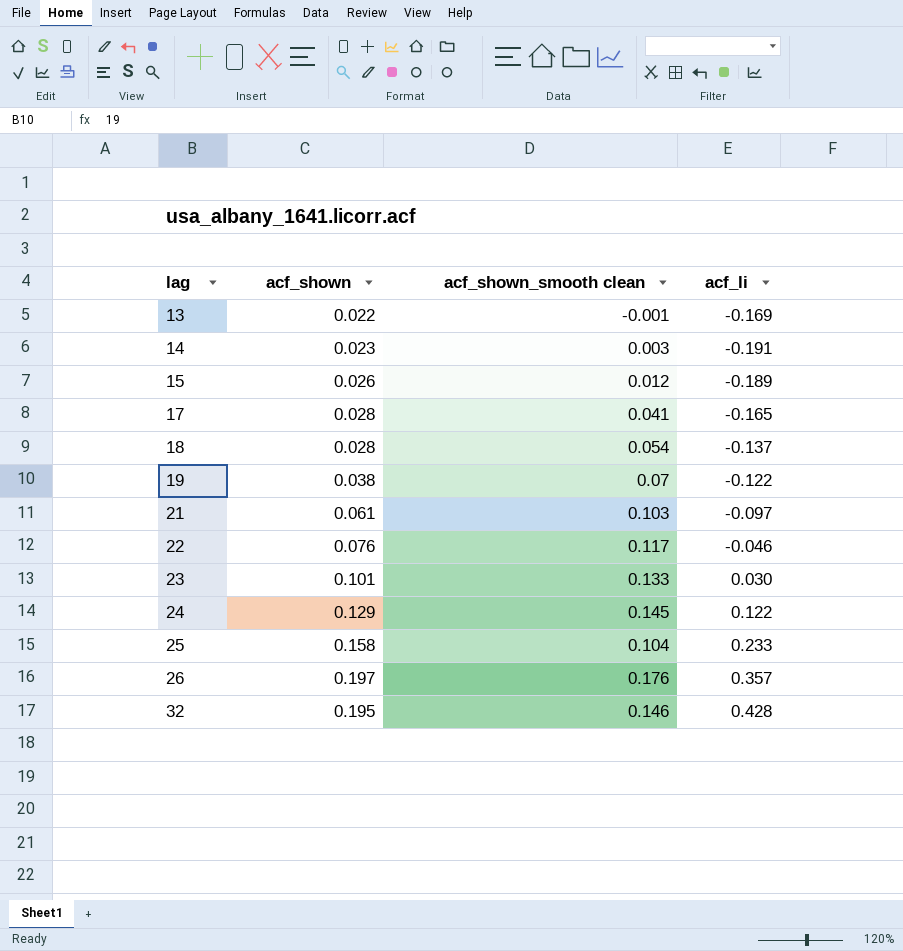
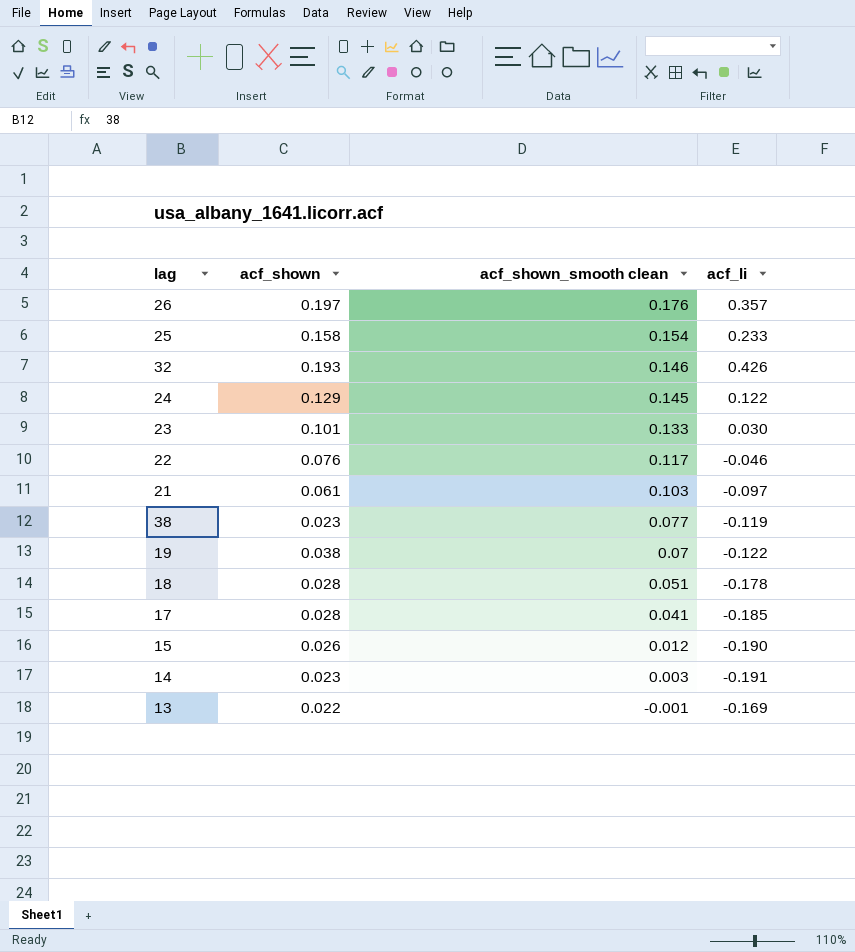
row order: lag ascending -> acf_shown_smooth clean descending
25 | acf_shown_smooth clean: 0.104 -> 0.154
32 | acf_shown: 0.195 -> 0.193
32 | acf_li: 0.428 -> 0.426
row 38: none -> 0.023 | 0.077 | -0.119
18 | acf_shown_smooth clean: 0.054 -> 0.051
18 | acf_li: -0.137 -> -0.178
17 | acf_li: -0.165 -> -0.185
15 | acf_li: -0.189 -> -0.190

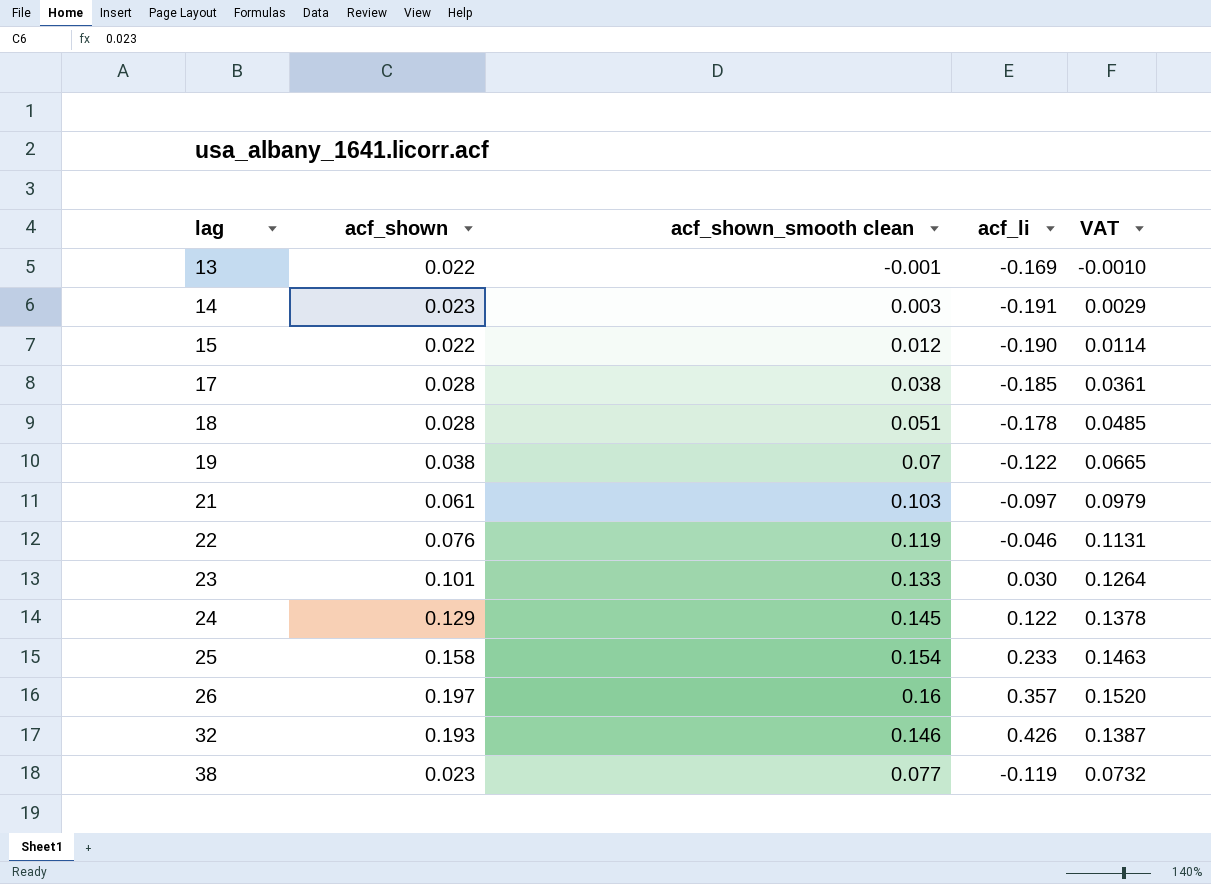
row order: acf_shown_smooth clean descending -> lag ascending
column VAT | formula: none -> [acf_shown_smooth clean] * 0.95
15 | acf_shown: 0.026 -> 0.022
17 | acf_shown_smooth clean: 0.041 -> 0.038
22 | acf_shown_smooth clean: 0.117 -> 0.119
26 | acf_shown_smooth clean: 0.176 -> 0.16

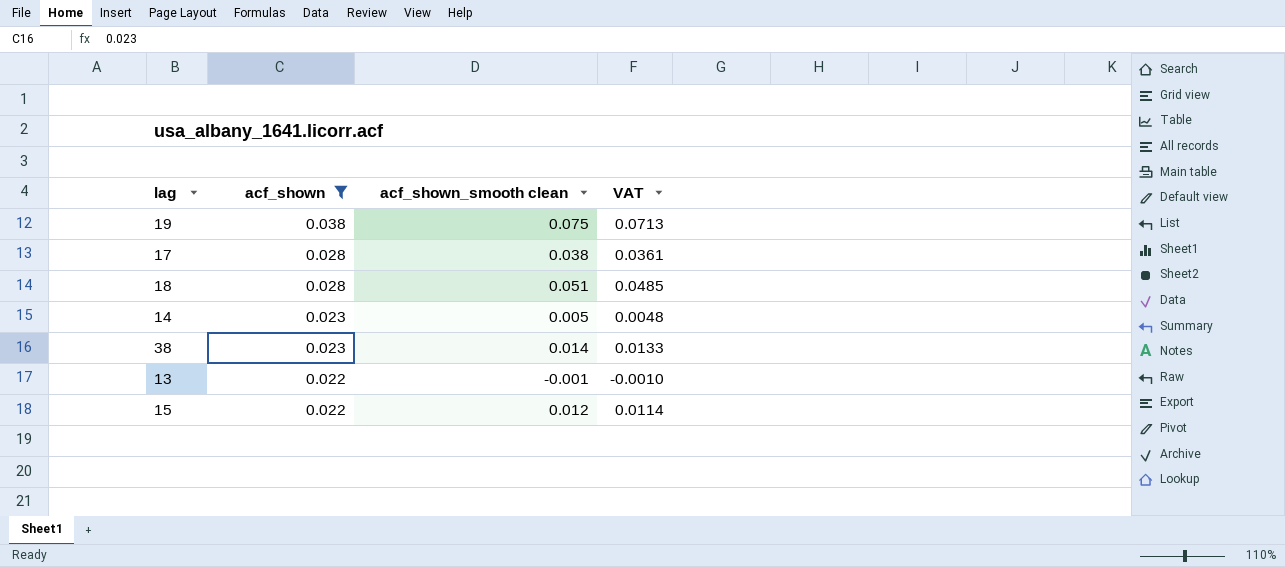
filter: none -> acf_shown <= 0.038
row order: lag ascending -> acf_shown descending
column acf_li | position: 4 -> none
19 | acf_shown_smooth clean: 0.07 -> 0.075
19 | VAT: 0.0665 -> 0.0713
14 | acf_shown_smooth clean: 0.003 -> 0.005
14 | VAT: 0.0029 -> 0.0048
38 | acf_shown_smooth clean: 0.077 -> 0.014
38 | VAT: 0.0732 -> 0.0133

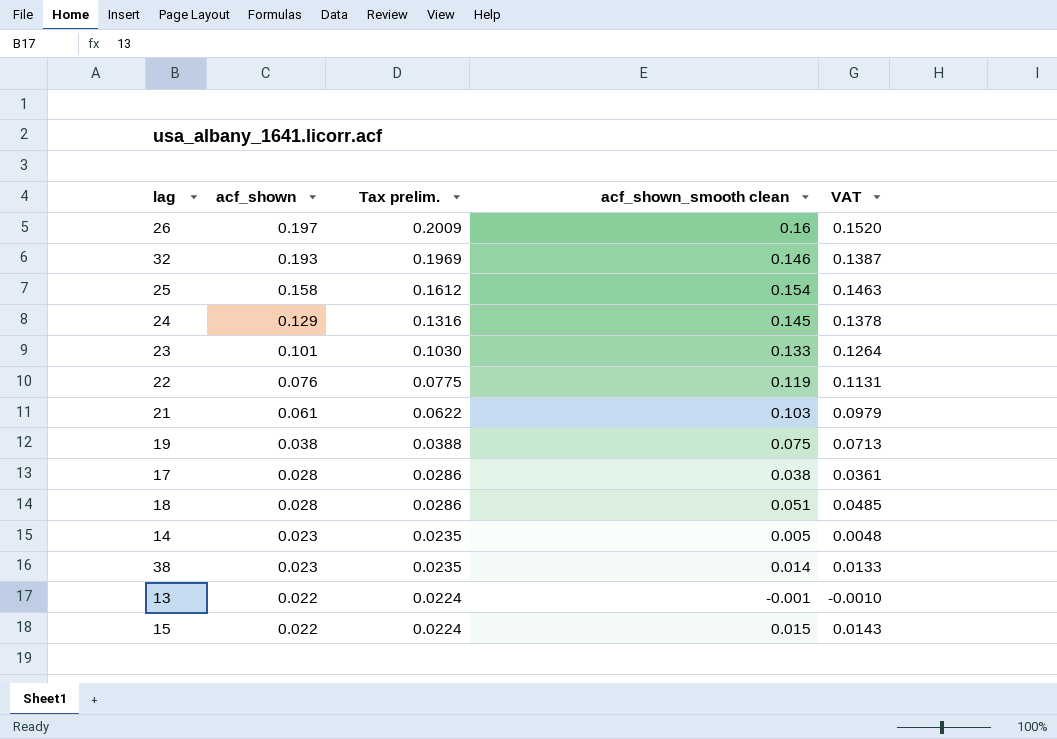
filter: acf_shown <= 0.038 -> none
column Tax prelim. | formula: none -> [acf_shown] * 1.02
15 | acf_shown_smooth clean: 0.012 -> 0.015
15 | VAT: 0.0114 -> 0.0143

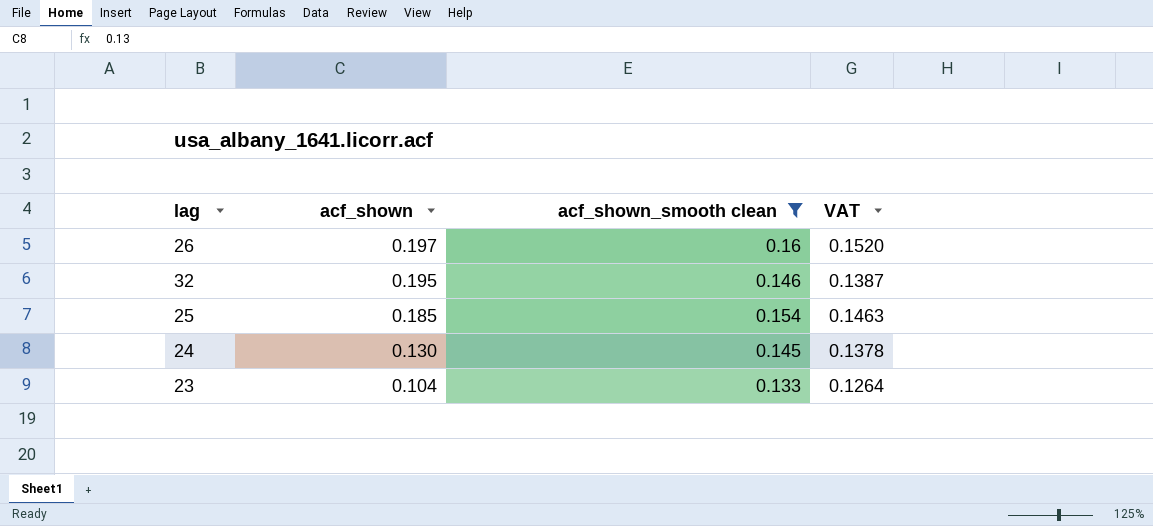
filter: none -> acf_shown_smooth clean >= 0.133
column Tax prelim. | formula: [acf_shown] * 1.02 -> none
32 | acf_shown: 0.193 -> 0.195
25 | acf_shown: 0.158 -> 0.185
24 | acf_shown: 0.129 -> 0.130
23 | acf_shown: 0.101 -> 0.104

